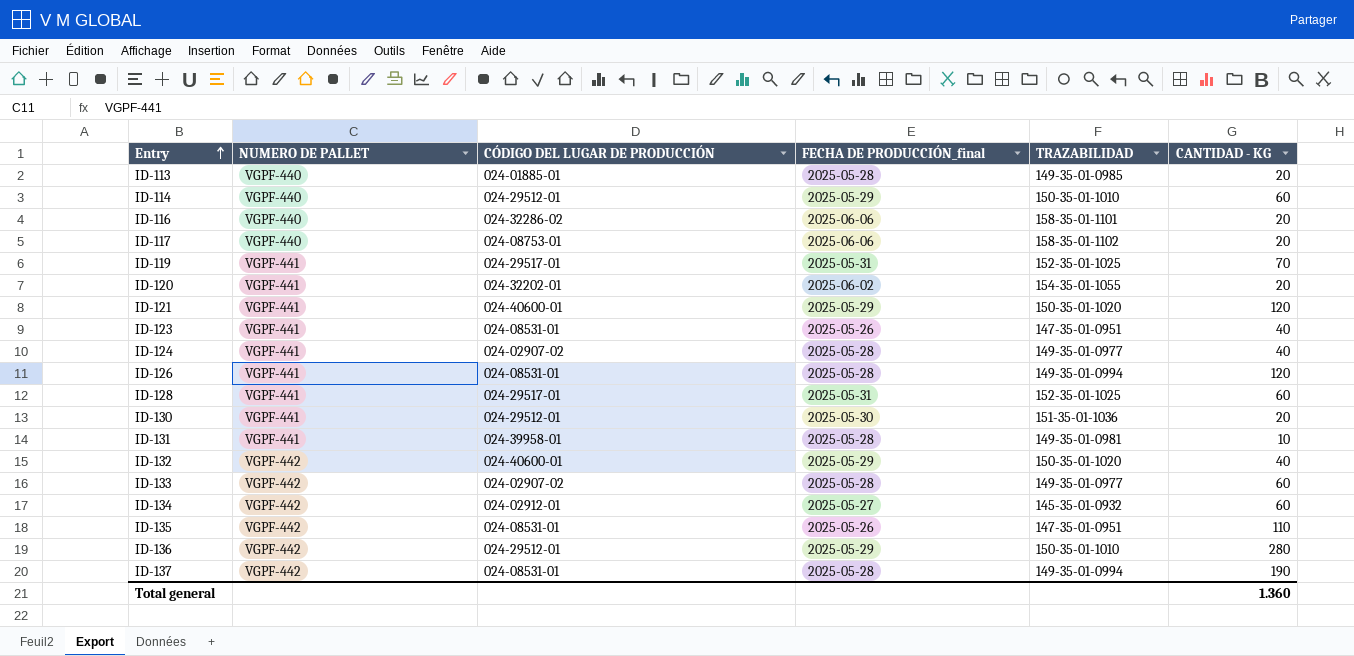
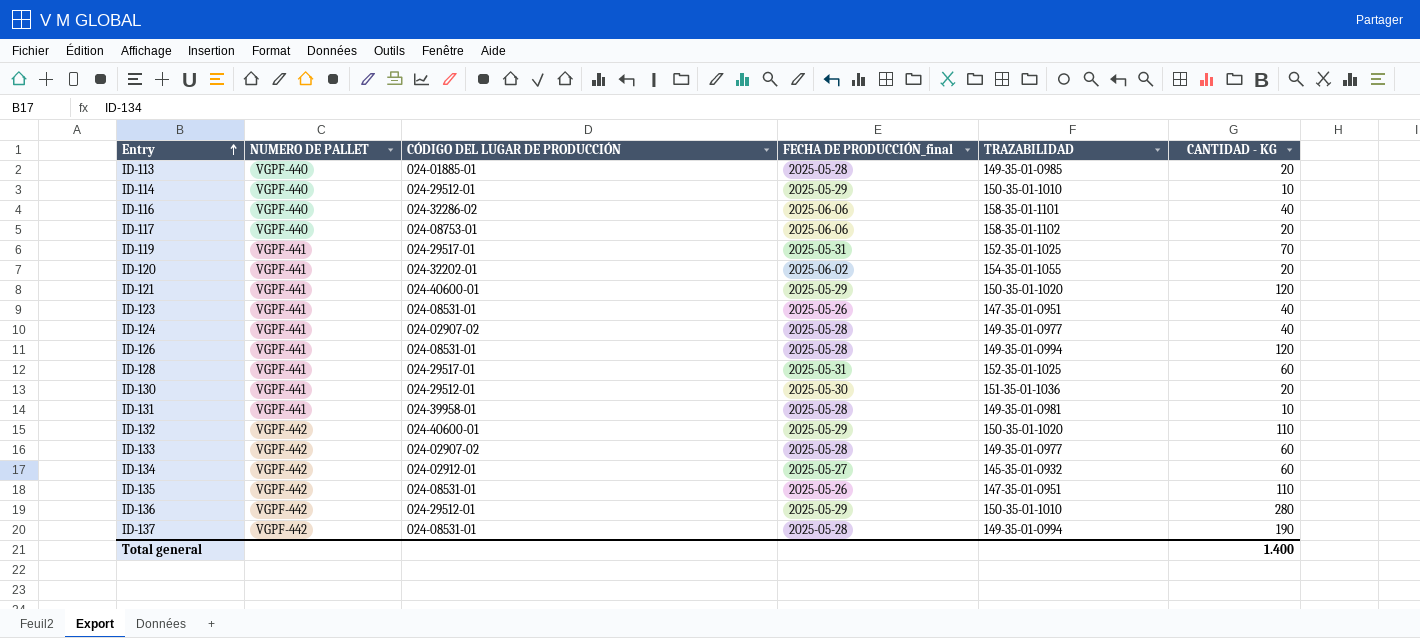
ID-114 | CANTIDAD - KG: 60 -> 10
ID-116 | CANTIDAD - KG: 20 -> 40
ID-132 | CANTIDAD - KG: 40 -> 110
Total general | CANTIDAD - KG: 1.360 -> 1.400

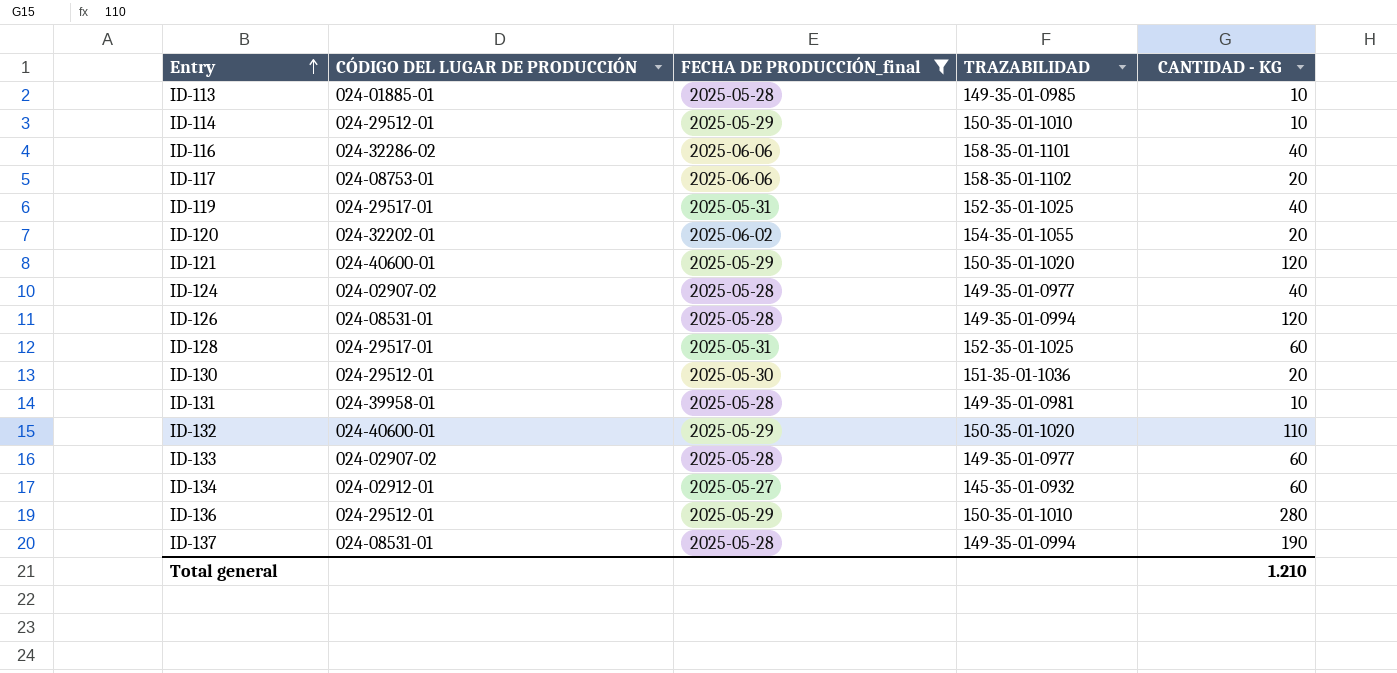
filter: none -> FECHA DE PRODUCCIÓN_final != 2025-05-26
column NUMERO DE PALLET | position: 2 -> none
ID-113 | CANTIDAD - KG: 20 -> 10
ID-119 | CANTIDAD - KG: 70 -> 40
Total general | CANTIDAD - KG: 1.400 -> 1.210

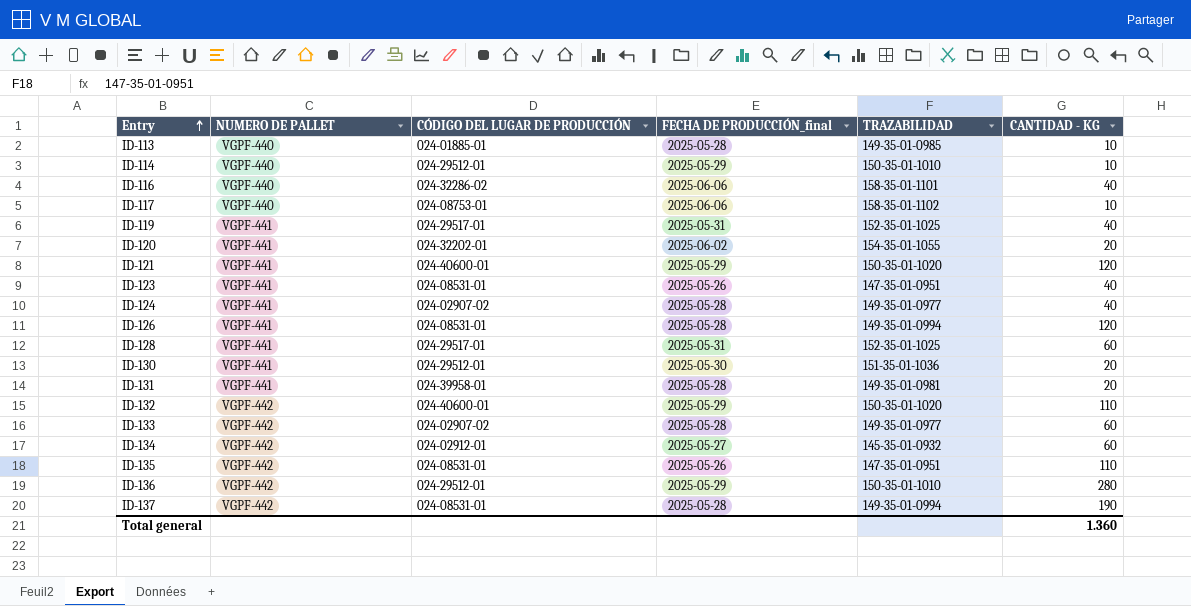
filter: FECHA DE PRODUCCIÓN_final != 2025-05-26 -> none
column NUMERO DE PALLET | position: none -> 2
ID-117 | CANTIDAD - KG: 20 -> 10
ID-131 | CANTIDAD - KG: 10 -> 20
Total general | CANTIDAD - KG: 1.210 -> 1.360

